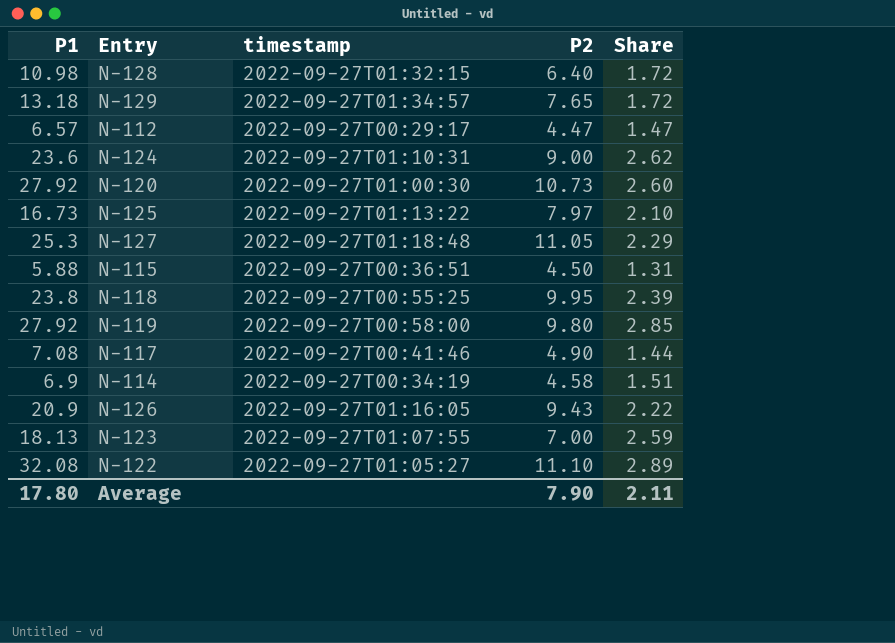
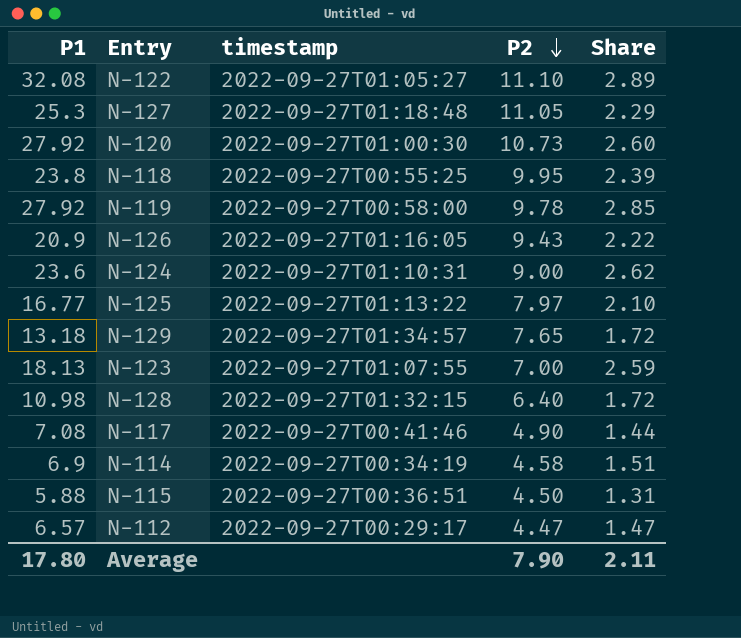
row order: none -> P2 descending
N-119 | P2: 9.80 -> 9.78
N-125 | P1: 16.73 -> 16.77

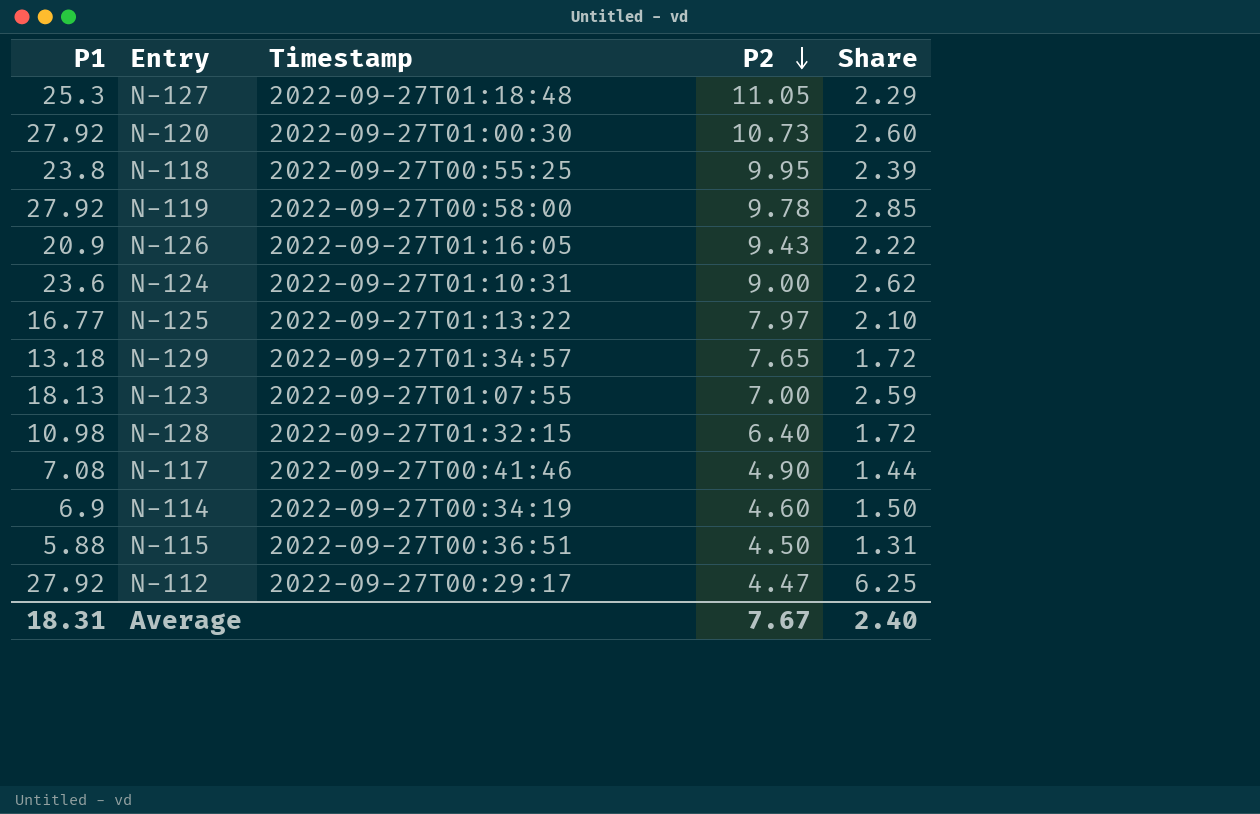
column name: timestamp -> Timestamp
row N-122: 32.08 | 2022-09-27T01:05:27 | 11.10 | 2.89 -> none
N-114 | P2: 4.58 -> 4.60
N-114 | Share: 1.51 -> 1.50
N-112 | P1: 6.57 -> 27.92
N-112 | Share: 1.47 -> 6.25
Average | P1: 17.80 -> 18.31
Average | P2: 7.90 -> 7.67
Average | Share: 2.11 -> 2.40

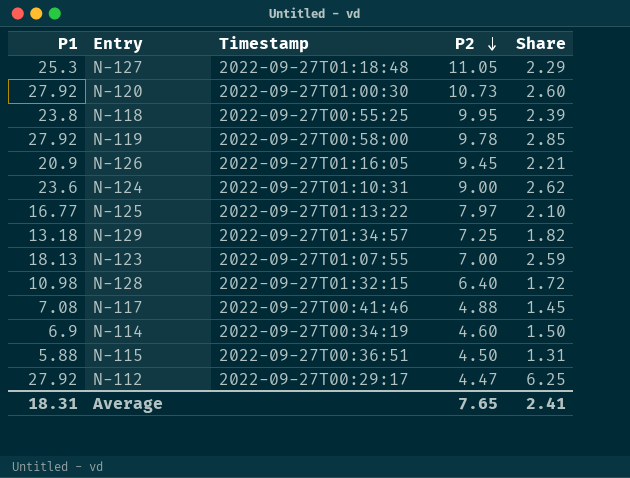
N-126 | P2: 9.43 -> 9.45
N-126 | Share: 2.22 -> 2.21
N-129 | P2: 7.65 -> 7.25
N-129 | Share: 1.72 -> 1.82
N-117 | P2: 4.90 -> 4.88
N-117 | Share: 1.44 -> 1.45
Average | P2: 7.67 -> 7.65
Average | Share: 2.40 -> 2.41

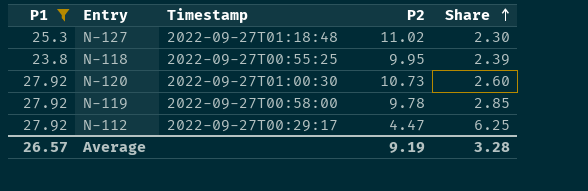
filter: none -> P1 >= 23.8
row order: P2 descending -> Share ascending
N-127 | P2: 11.05 -> 11.02
N-127 | Share: 2.29 -> 2.30
Average | P1: 18.31 -> 26.57
Average | P2: 7.65 -> 9.19
Average | Share: 2.41 -> 3.28

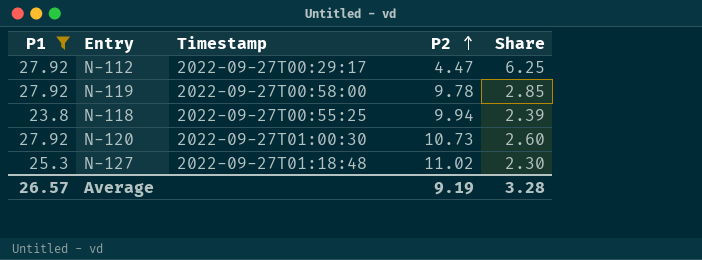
row order: Share ascending -> P2 ascending
N-118 | P2: 9.95 -> 9.94

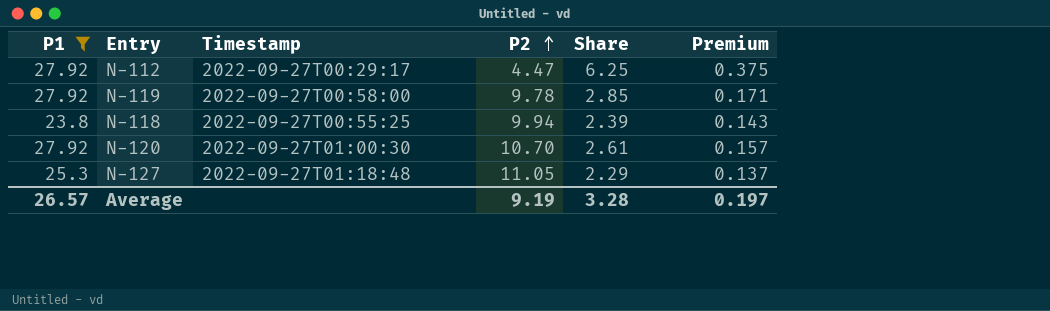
column Premium | formula: none -> [Share] * 0.06
N-120 | P2: 10.73 -> 10.70
N-120 | Share: 2.60 -> 2.61
N-127 | P2: 11.02 -> 11.05
N-127 | Share: 2.30 -> 2.29

